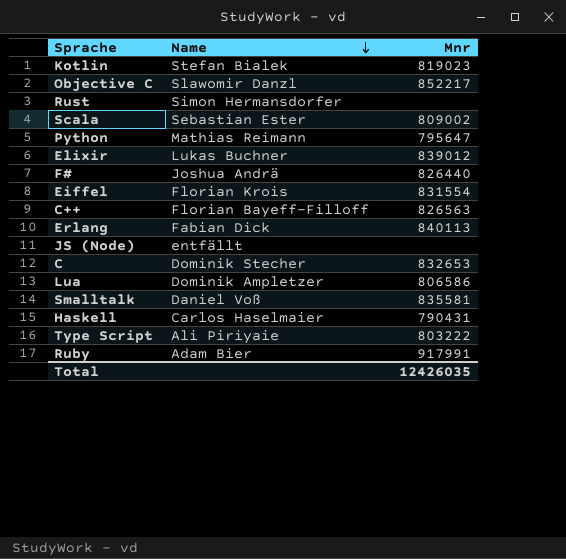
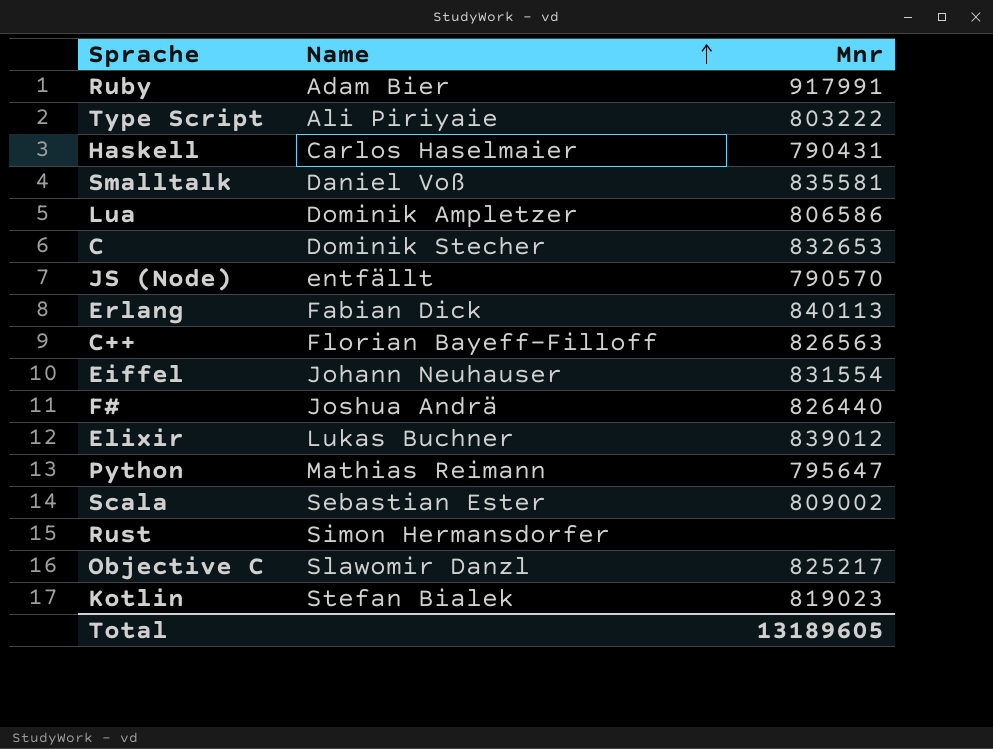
row order: Name descending -> Name ascending
JS (Node) | Mnr: none -> 790570
Eiffel | Name: Florian Krois -> Johann Neuhauser
Objective C | Mnr: 852217 -> 825217
Total | Mnr: 12426035 -> 13189605

